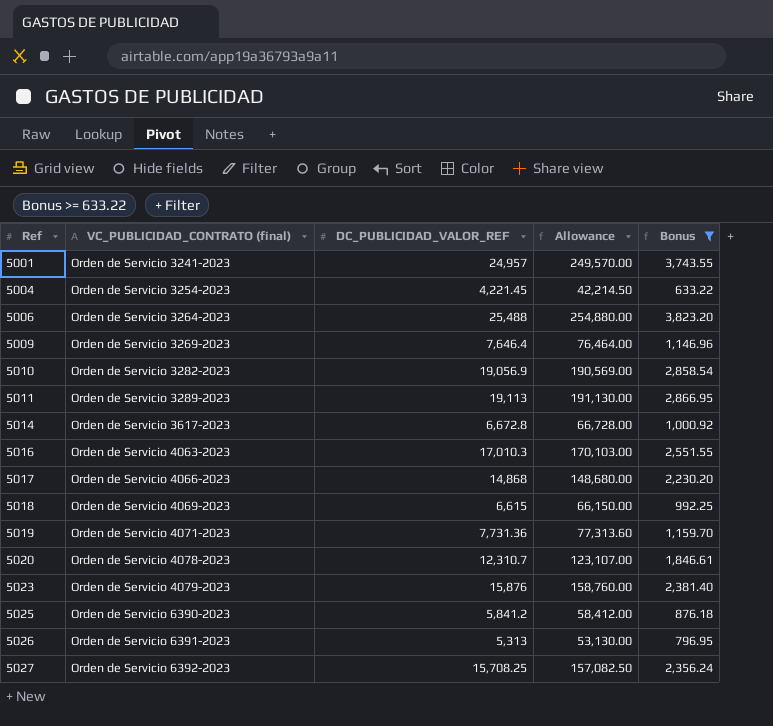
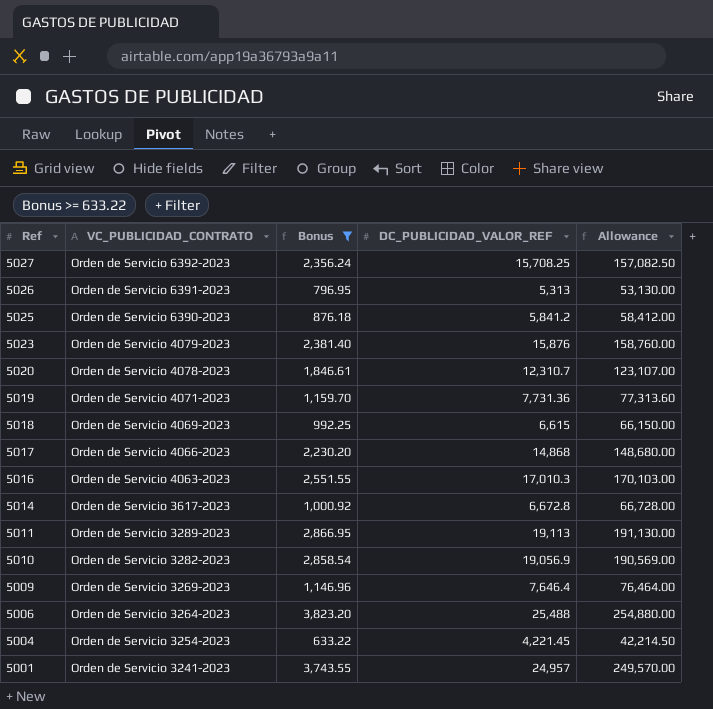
row order: Ref ascending -> Ref descending
column name: VC_PUBLICIDAD_CONTRATO (final) -> VC_PUBLICIDAD_CONTRATO
column Bonus | position: 5 -> 3

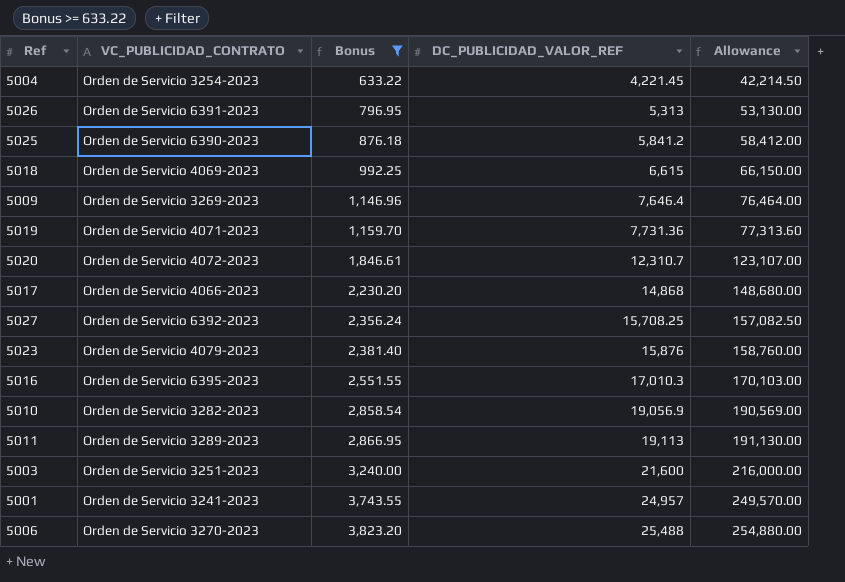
row order: Ref descending -> Bonus ascending
row 5014: Orden de Servicio 3617-2023 | 1,000.92 | 6,672.8 | 66,728.00 -> none
5020 | VC_PUBLICIDAD_CONTRATO: Orden de Servicio 4078-2023 -> Orden de Servicio 4072-2023
5016 | VC_PUBLICIDAD_CONTRATO: Orden de Servicio 4063-2023 -> Orden de Servicio 6395-2023
row 5003: none -> Orden de Servicio 3251-2023 | 3,240.00 | 21,600 | 216,000.00
5006 | VC_PUBLICIDAD_CONTRATO: Orden de Servicio 3264-2023 -> Orden de Servicio 3270-2023

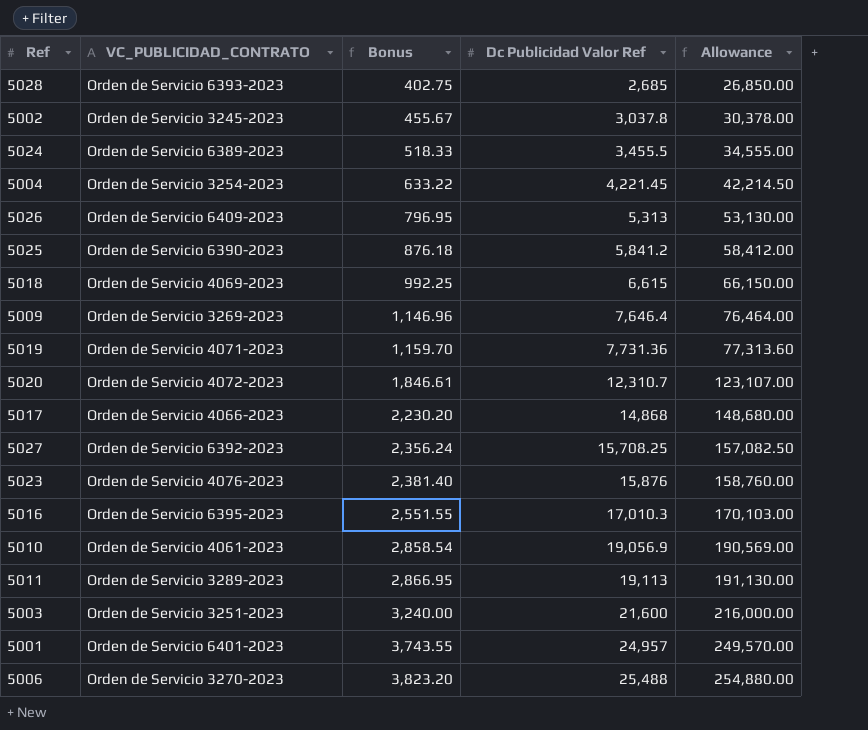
filter: Bonus >= 633.22 -> none
column name: DC_PUBLICIDAD_VALOR_REF -> Dc Publicidad Valor Ref
5026 | VC_PUBLICIDAD_CONTRATO: Orden de Servicio 6391-2023 -> Orden de Servicio 6409-2023
5023 | VC_PUBLICIDAD_CONTRATO: Orden de Servicio 4079-2023 -> Orden de Servicio 4076-2023
5010 | VC_PUBLICIDAD_CONTRATO: Orden de Servicio 3282-2023 -> Orden de Servicio 4061-2023
5001 | VC_PUBLICIDAD_CONTRATO: Orden de Servicio 3241-2023 -> Orden de Servicio 6401-2023

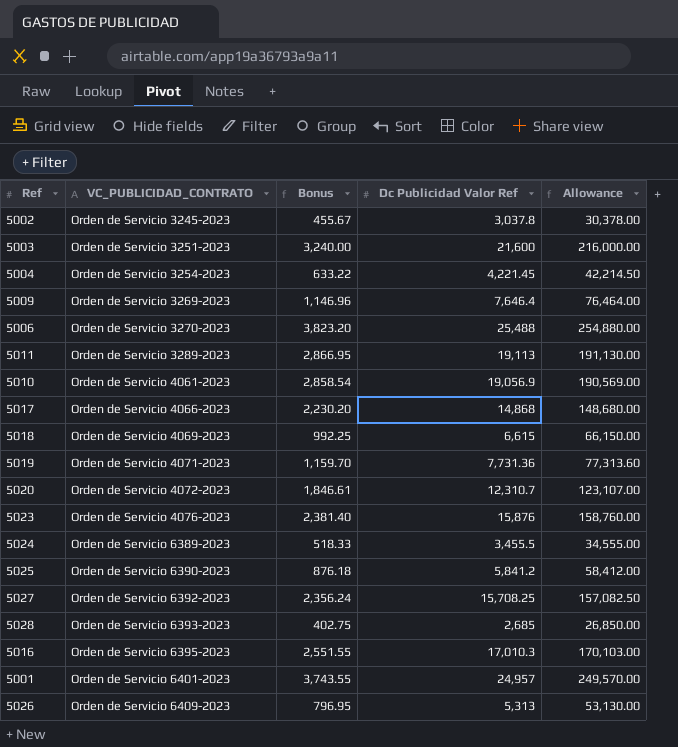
row order: Bonus ascending -> VC_PUBLICIDAD_CONTRATO ascending

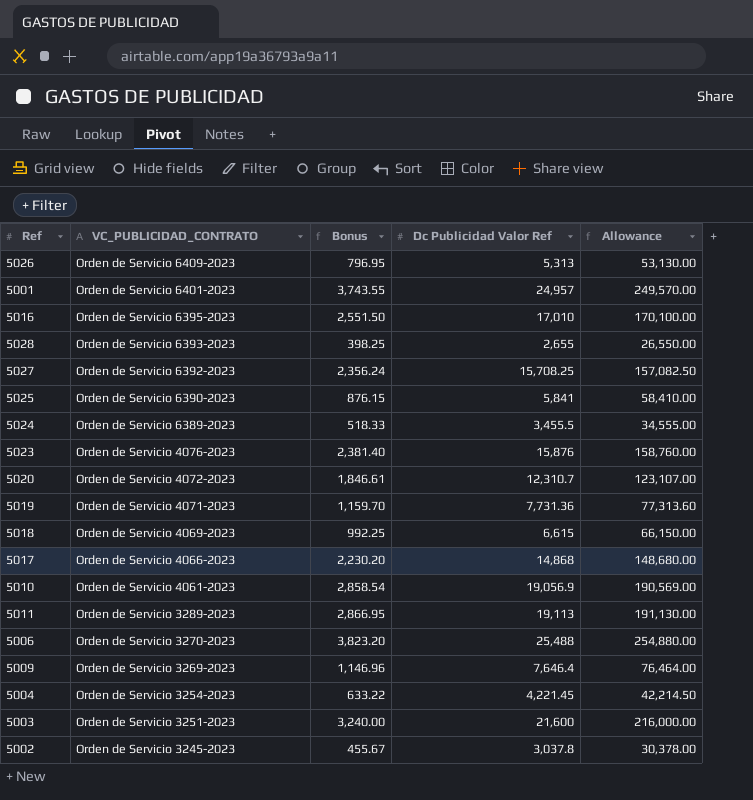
row order: VC_PUBLICIDAD_CONTRATO ascending -> VC_PUBLICIDAD_CONTRATO descending
5016 | Bonus: 2,551.55 -> 2,551.50
5016 | Dc Publicidad Valor Ref: 17,010.3 -> 17,010
5016 | Allowance: 170,103.00 -> 170,100.00
5028 | Bonus: 402.75 -> 398.25
5028 | Dc Publicidad Valor Ref: 2,685 -> 2,655
5028 | Allowance: 26,850.00 -> 26,550.00
5025 | Bonus: 876.18 -> 876.15
5025 | Dc Publicidad Valor Ref: 5,841.2 -> 5,841
5025 | Allowance: 58,412.00 -> 58,410.00

